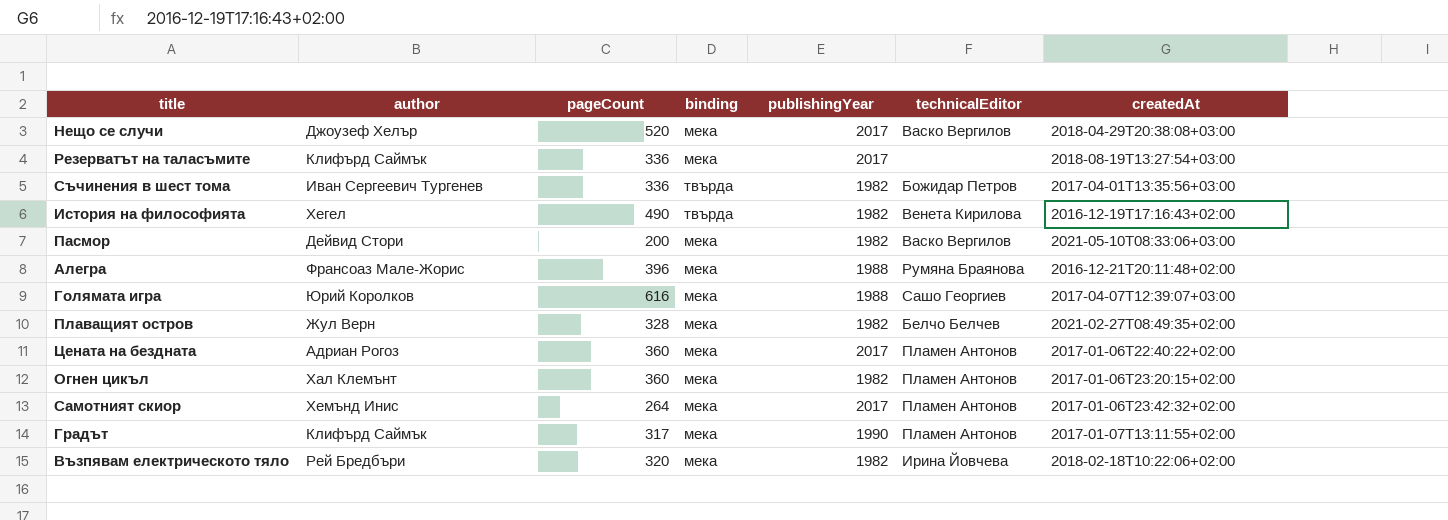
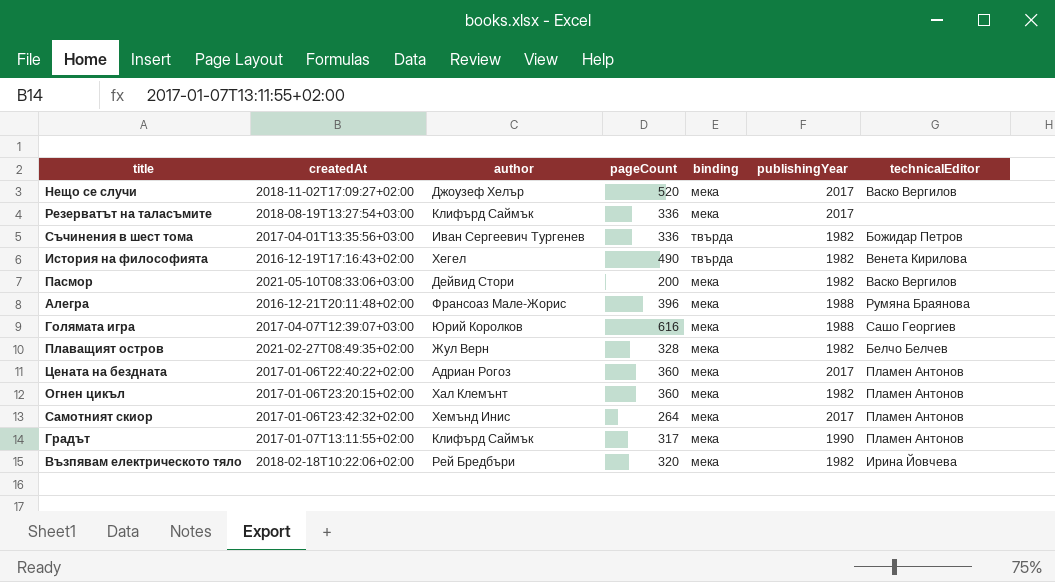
column createdAt | position: 7 -> 2
Нещо се случи | createdAt: 2018-04-29T20:38:08+03:00 -> 2018-11-02T17:09:27+02:00

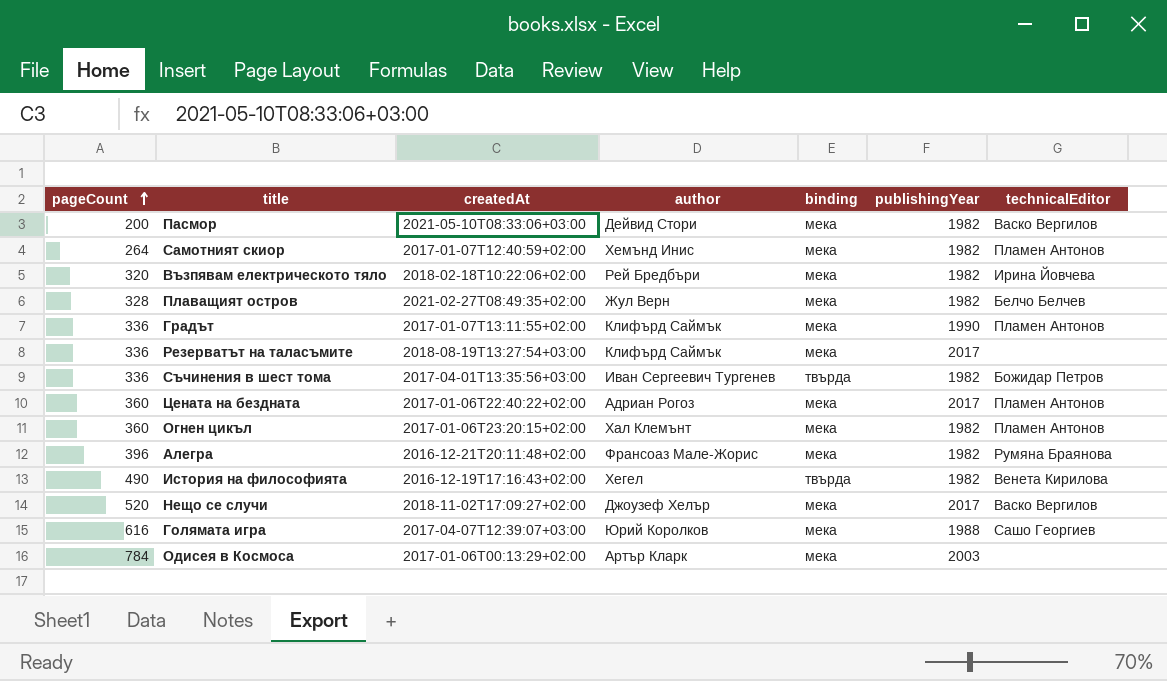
row order: none -> pageCount ascending
column pageCount | position: 4 -> 1
Самотният скиор | createdAt: 2017-01-06T23:42:32+02:00 -> 2017-01-07T12:40:59+02:00
Самотният скиор | publishingYear: 2017 -> 1982
Градът | pageCount: 317 -> 336
Алегра | publishingYear: 1988 -> 1982
row Одисея в Космоса: none -> 784 | 2017-01-06T00:13:29+02:00 | Артър Кларк | мека | 2003 | none

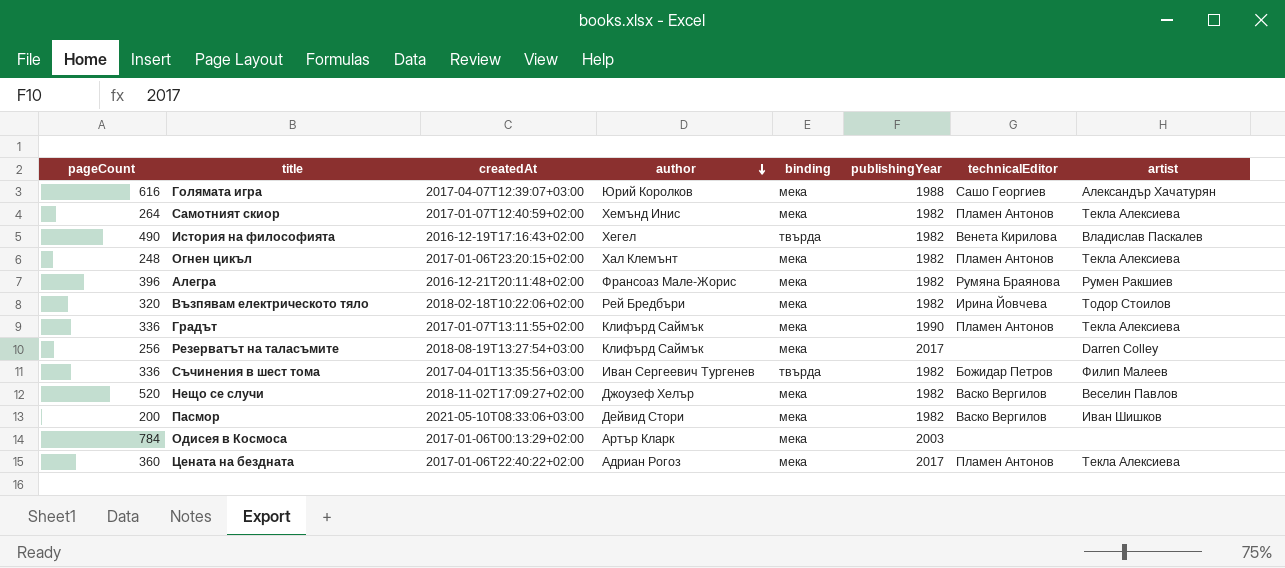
row order: pageCount ascending -> author descending
column artist | position: none -> 8
row Плаващият остров: 328 | 2021-02-27T08:49:35+02:00 | Жул Верн | мека | 1982 | Белчо Белчев -> none
Огнен цикъл | pageCount: 360 -> 248
Резерватът на таласъмите | pageCount: 336 -> 256
Нещо се случи | publishingYear: 2017 -> 1982

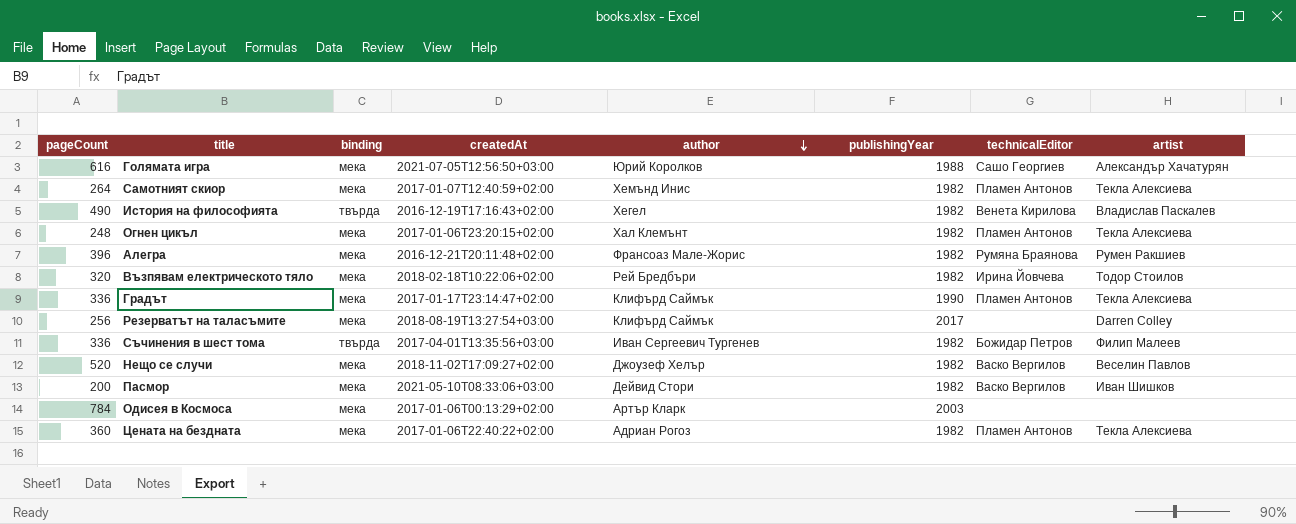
column binding | position: 5 -> 3
Голямата игра | createdAt: 2017-04-07T12:39:07+03:00 -> 2021-07-05T12:56:50+03:00
Градът | createdAt: 2017-01-07T13:11:55+02:00 -> 2017-01-17T23:14:47+02:00
Цената на бездната | publishingYear: 2017 -> 1982

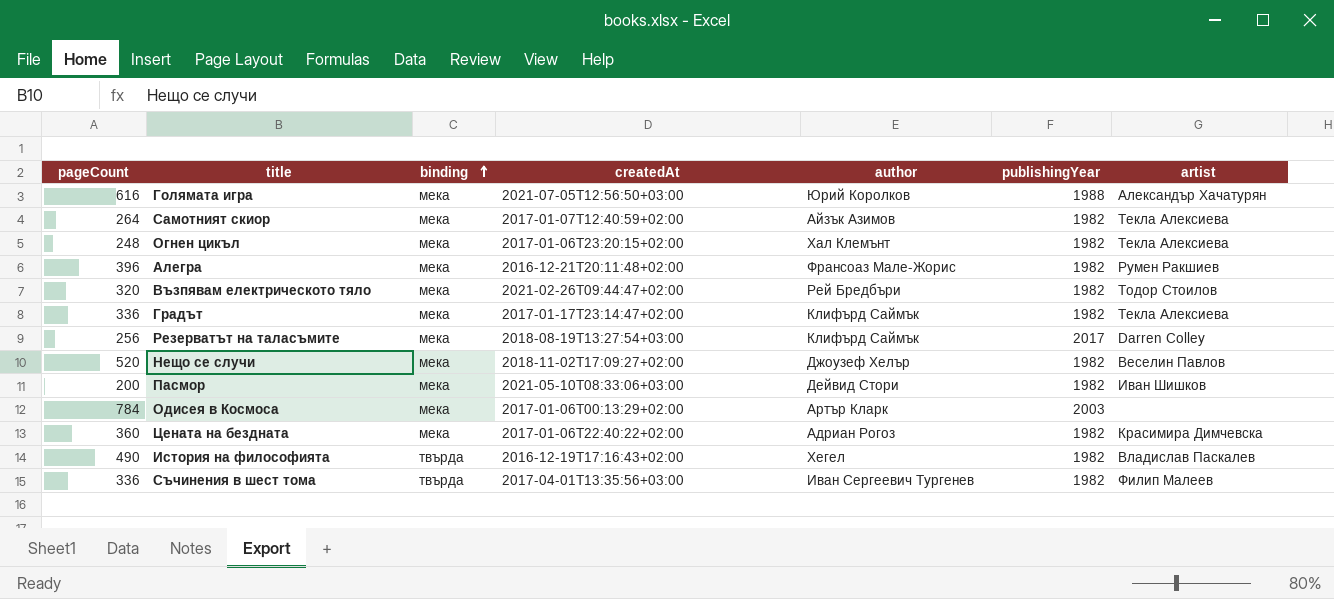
row order: author descending -> binding ascending
column technicalEditor | position: 7 -> none
Самотният скиор | author: Хемънд Инис -> Айзък Азимов
Възпявам електрическото тяло | createdAt: 2018-02-18T10:22:06+02:00 -> 2021-02-26T09:44:47+02:00
Градът | publishingYear: 1990 -> 1982
Цената на бездната | artist: Текла Алексиева -> Красимира Димчевска

